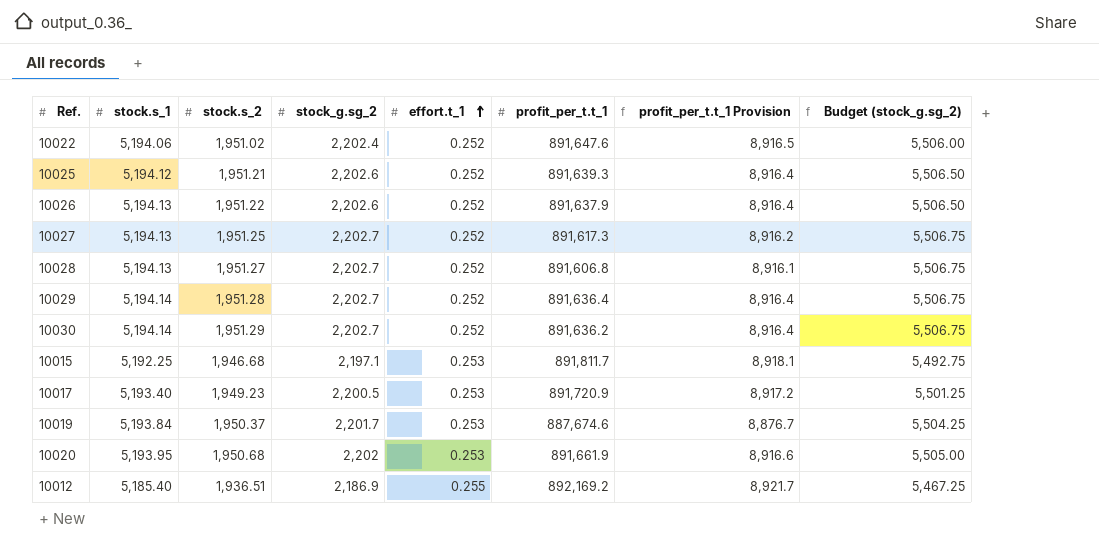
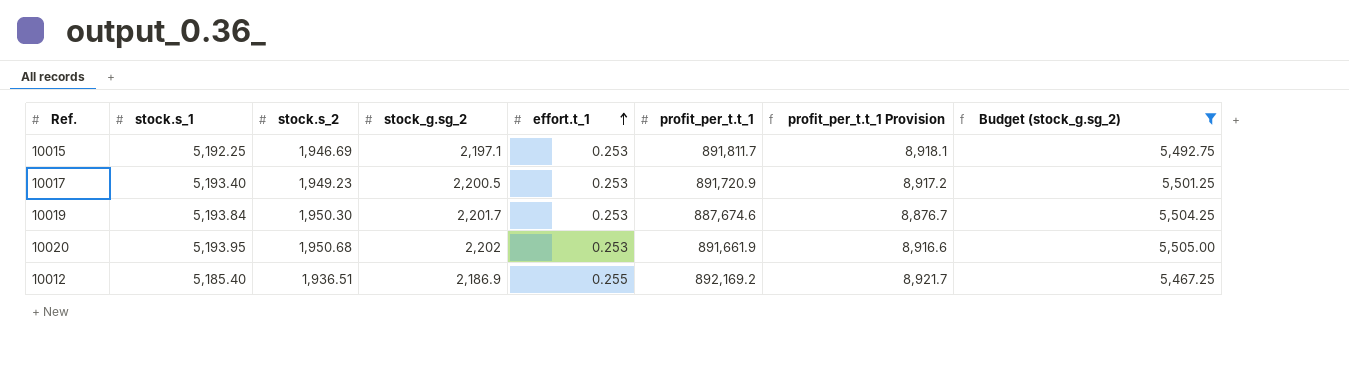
filter: none -> Budget (stock_g.sg_2) <= 5,505.00
10015 | stock.s_2: 1,946.68 -> 1,946.69
10019 | stock.s_2: 1,950.37 -> 1,950.30

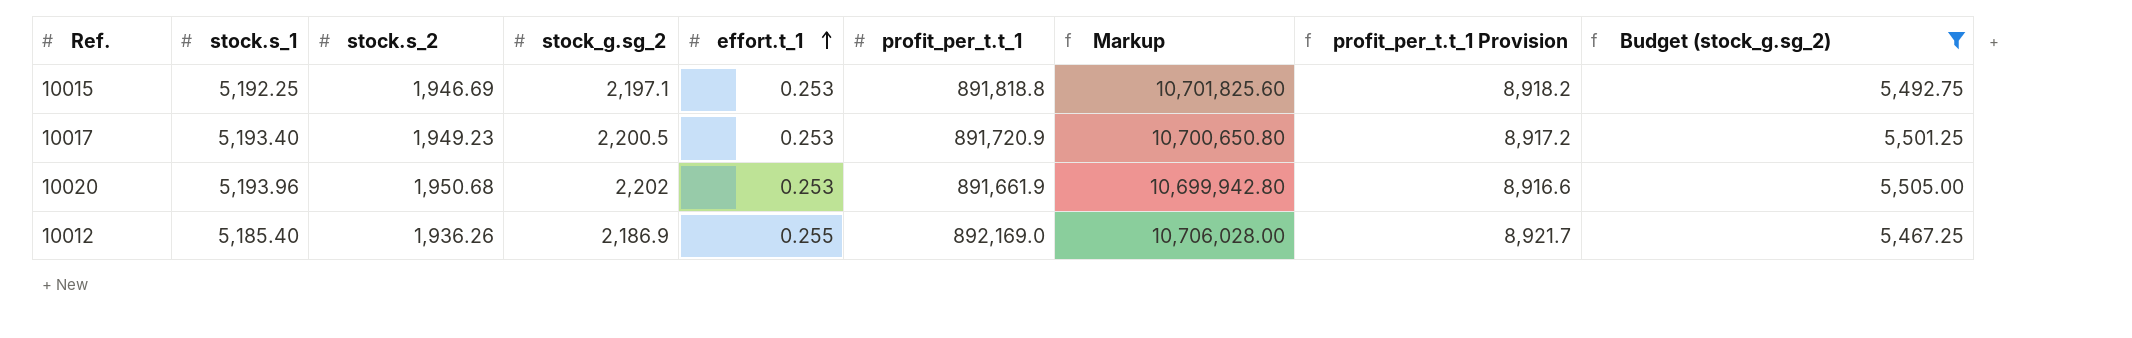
column Markup | formula: none -> [profit_per_t.t_1] * 12
row 10019: 5,193.84 | 1,950.30 | 2,201.7 | 0.253 | 887,674.6 | 8,876.7 | 5,504.25 -> none
10015 | profit_per_t.t_1: 891,811.7 -> 891,818.8
10015 | profit_per_t.t_1 Provision: 8,918.1 -> 8,918.2
10020 | stock.s_1: 5,193.95 -> 5,193.96
10012 | stock.s_2: 1,936.51 -> 1,936.26
10012 | profit_per_t.t_1: 892,169.2 -> 892,169.0

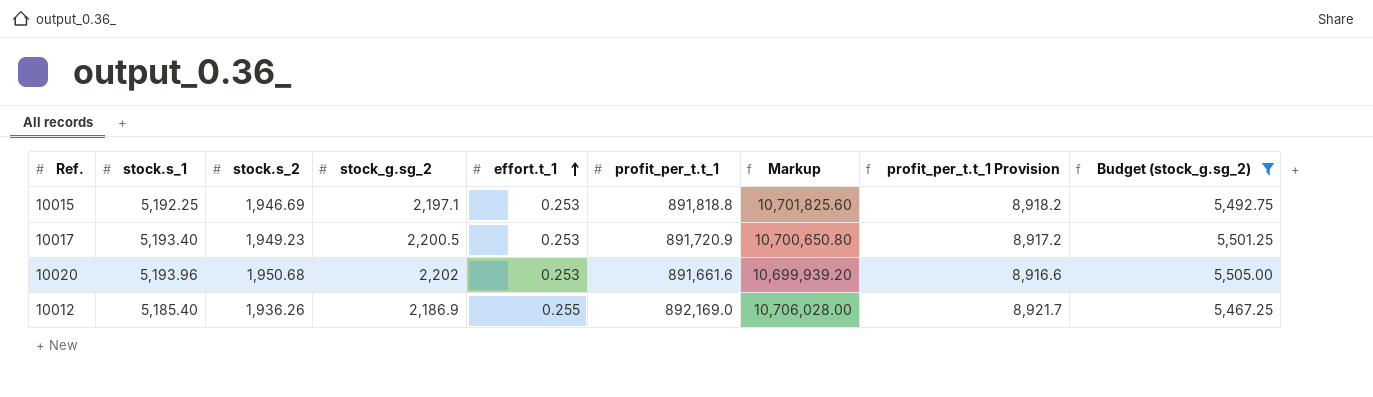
10020 | profit_per_t.t_1: 891,661.9 -> 891,661.6
10020 | Markup: 10,699,942.80 -> 10,699,939.20

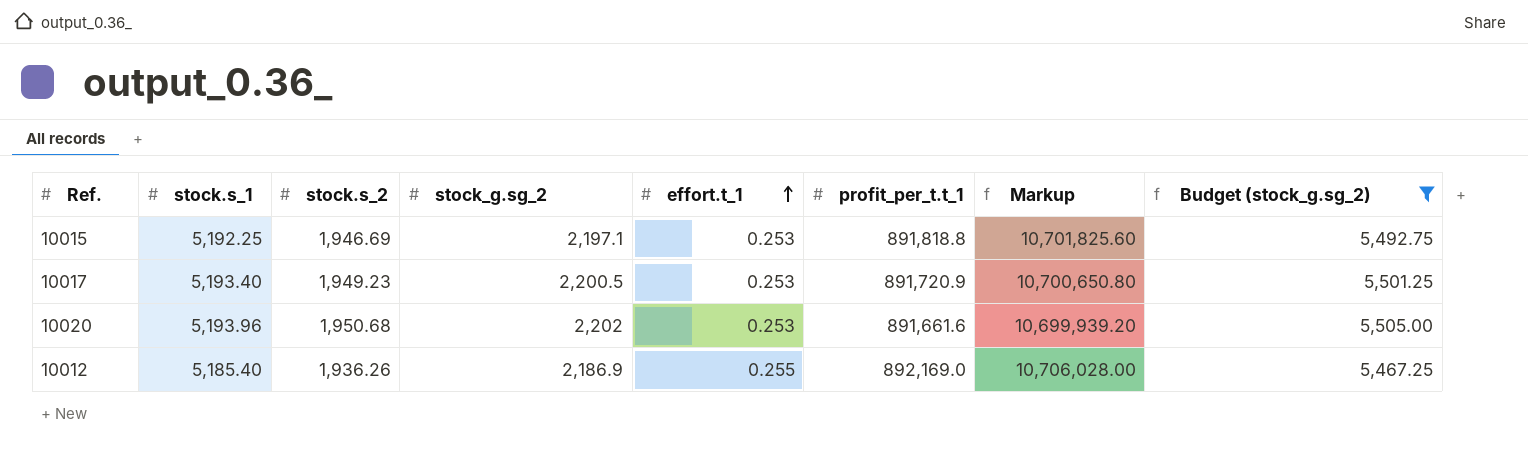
column profit_per_t.t_1 Provision | formula: [profit_per_t.t_1] * 0.01 -> none

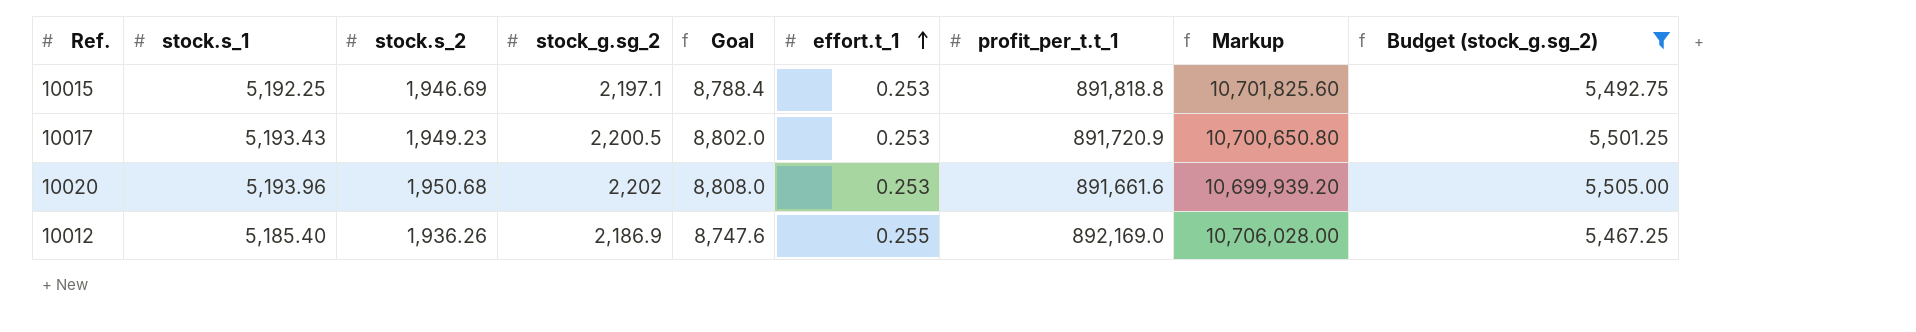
column Goal | formula: none -> [stock_g.sg_2] * 4
10017 | stock.s_1: 5,193.40 -> 5,193.43

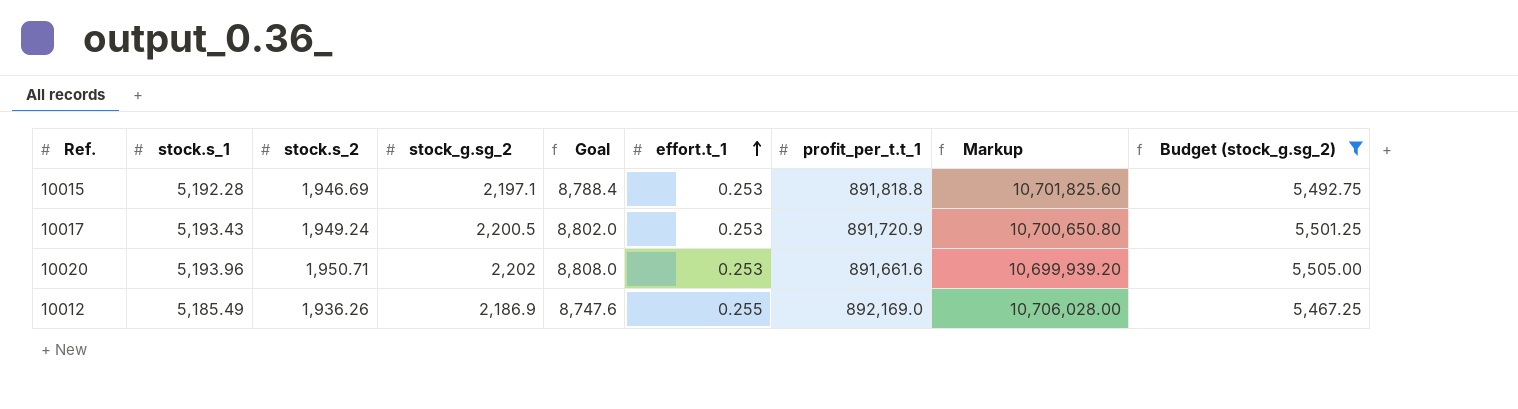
10015 | stock.s_1: 5,192.25 -> 5,192.28
10017 | stock.s_2: 1,949.23 -> 1,949.24
10020 | stock.s_2: 1,950.68 -> 1,950.71
10012 | stock.s_1: 5,185.40 -> 5,185.49

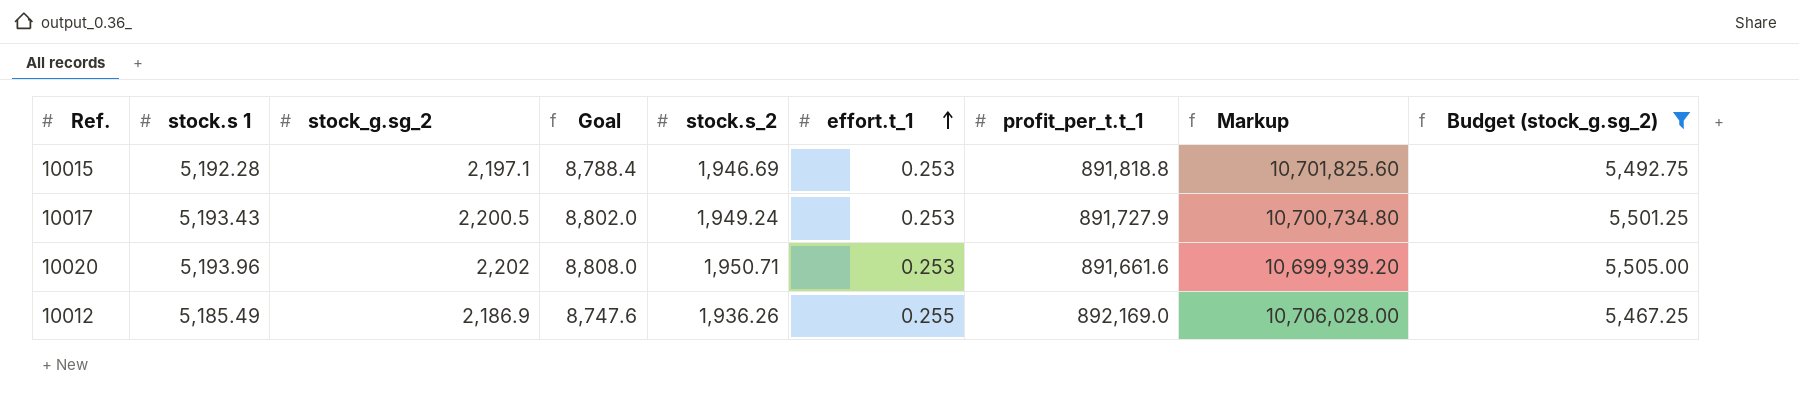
column name: stock.s_1 -> stock.s 1
column stock.s_2 | position: 3 -> 5
10017 | profit_per_t.t_1: 891,720.9 -> 891,727.9
10017 | Markup: 10,700,650.80 -> 10,700,734.80

